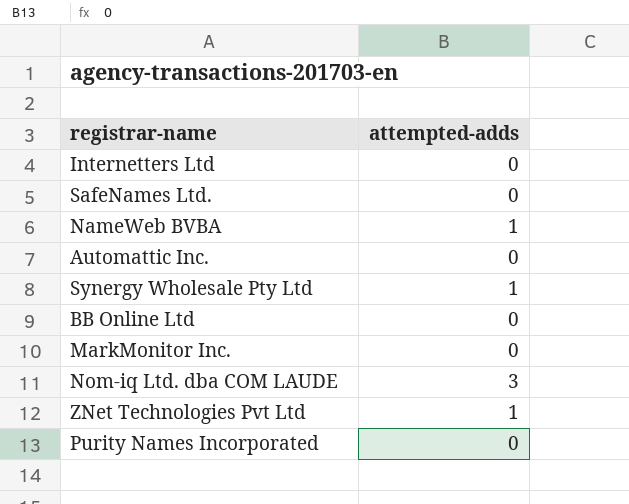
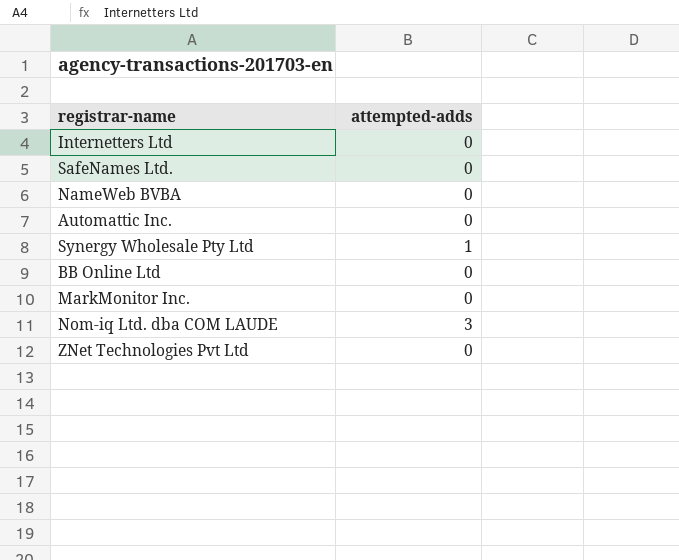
row Purity Names Incorporated: 0 -> none
NameWeb BVBA | attempted-adds: 1 -> 0
ZNet Technologies Pvt Ltd | attempted-adds: 1 -> 0

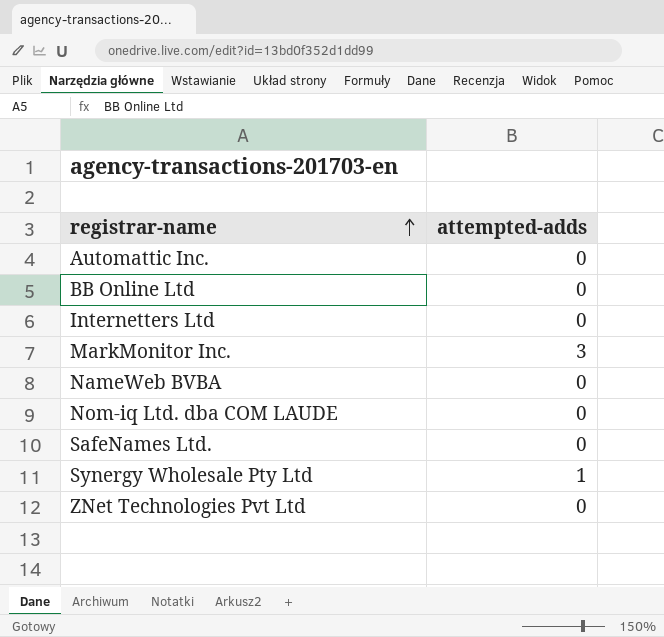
row order: none -> registrar-name ascending
MarkMonitor Inc. | attempted-adds: 0 -> 3
Nom-iq Ltd. dba COM LAUDE | attempted-adds: 3 -> 0

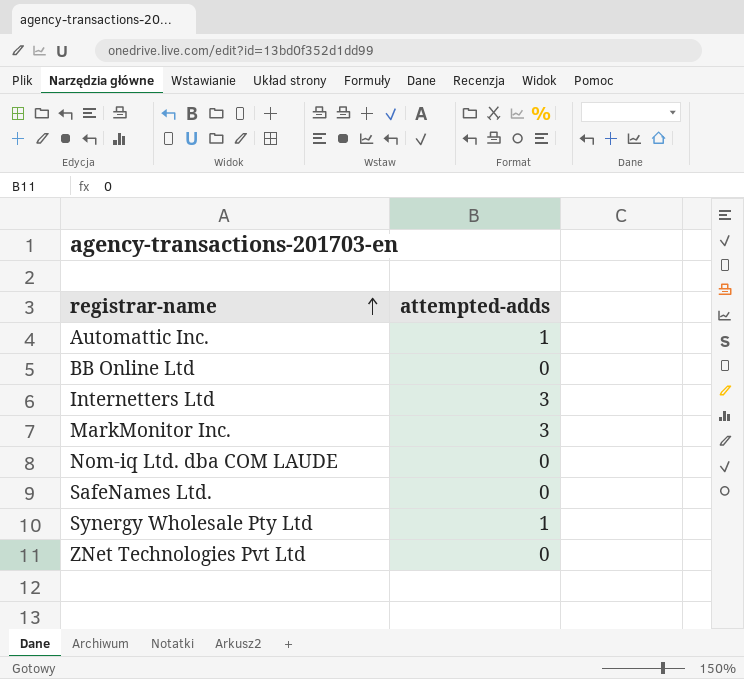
row NameWeb BVBA: 0 -> none
Automattic Inc. | attempted-adds: 0 -> 1
Internetters Ltd | attempted-adds: 0 -> 3

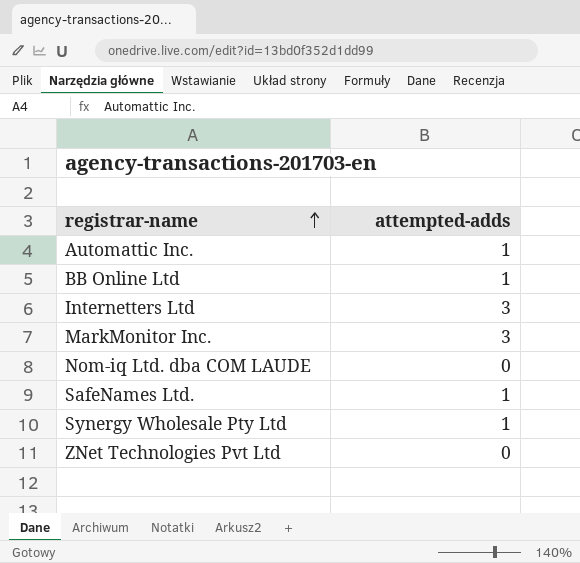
BB Online Ltd | attempted-adds: 0 -> 1
SafeNames Ltd. | attempted-adds: 0 -> 1

